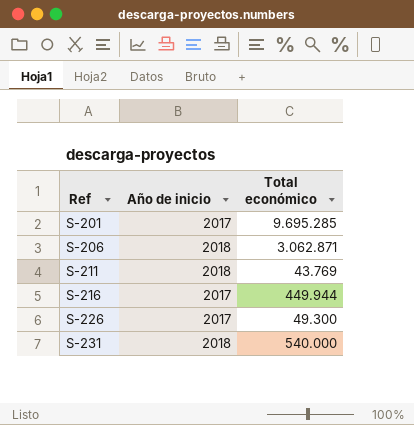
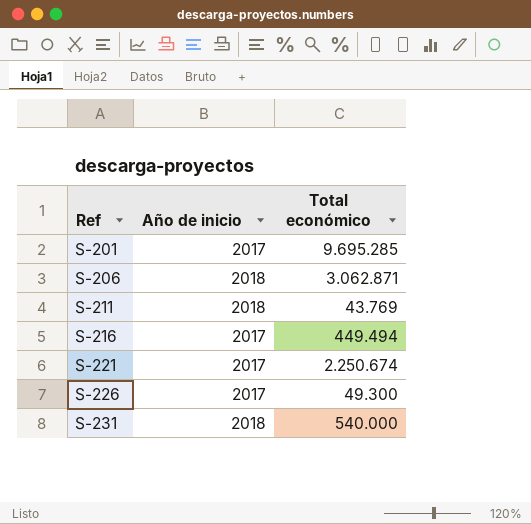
S-216 | Total económico: 449.944 -> 449.494
row S-221: none -> 2017 | 2.250.674

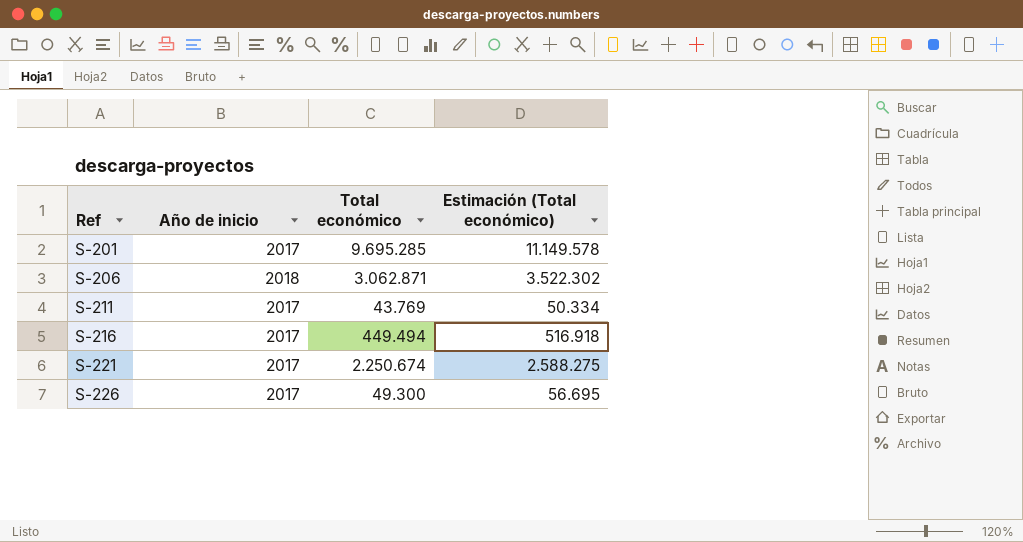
column Estimación (Total económico) | formula: none -> [Total económico] * 1,15
row S-231: 2018 | 540.000 -> none
S-211 | Año de inicio: 2018 -> 2017

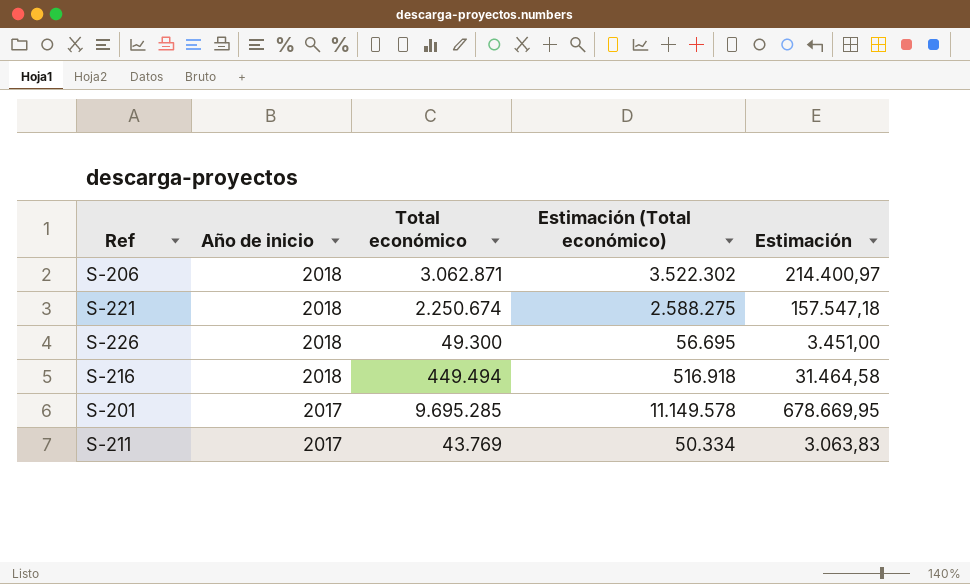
row order: Ref ascending -> Año de inicio descending
column Estimación | formula: none -> [Total económico] * 0,07
S-221 | Año de inicio: 2017 -> 2018
S-226 | Año de inicio: 2017 -> 2018
S-216 | Año de inicio: 2017 -> 2018

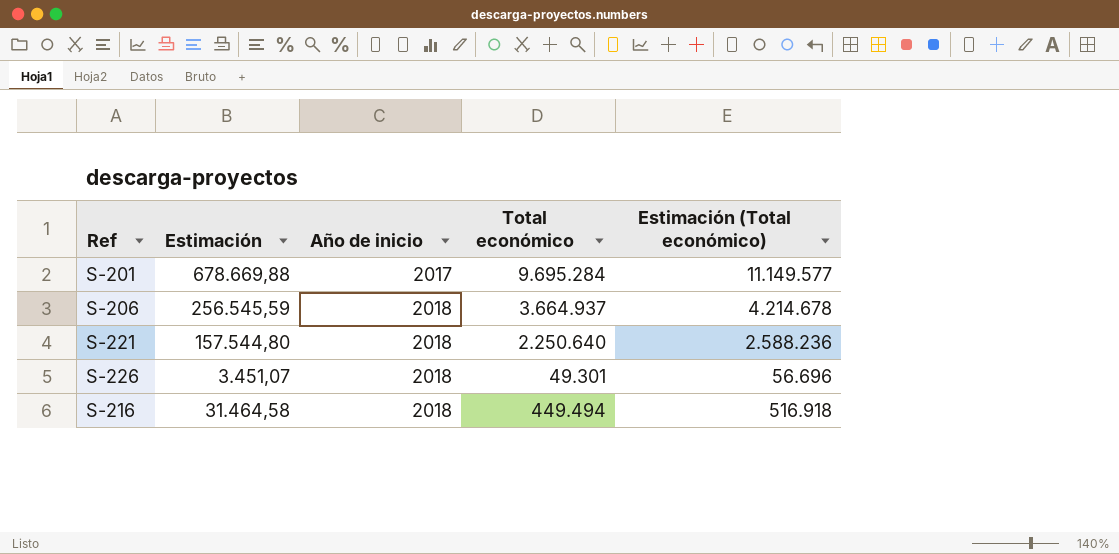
row order: Año de inicio descending -> Año de inicio ascending
column Estimación | position: 5 -> 2
row S-211: 2017 | 43.769 | 50.334 | 3.063,83 -> none
S-201 | Estimación: 678.669,95 -> 678.669,88
S-201 | Total económico: 9.695.285 -> 9.695.284
S-201 | Estimación (Total económico): 11.149.578 -> 11.149.577
S-206 | Estimación: 214.400,97 -> 256.545,59
S-206 | Total económico: 3.062.871 -> 3.664.937
S-206 | Estimación (Total económico): 3.522.302 -> 4.214.678
S-221 | Estimación: 157.547,18 -> 157.544,80
S-221 | Total económico: 2.250.674 -> 2.250.640
S-221 | Estimación (Total económico): 2.588.275 -> 2.588.236
S-226 | Estimación: 3.451,00 -> 3.451,07
S-226 | Total económico: 49.300 -> 49.301
S-226 | Estimación (Total económico): 56.695 -> 56.696

